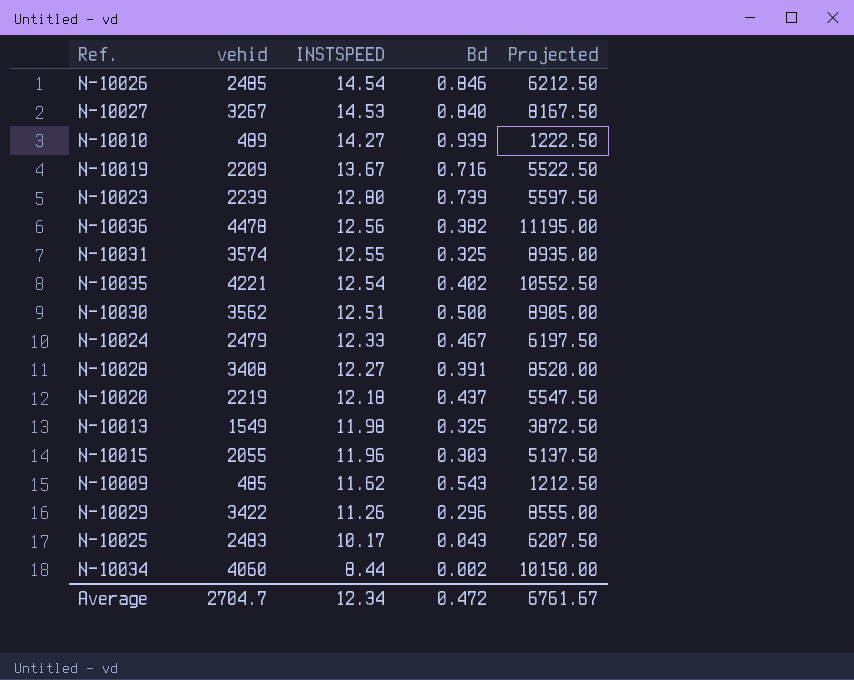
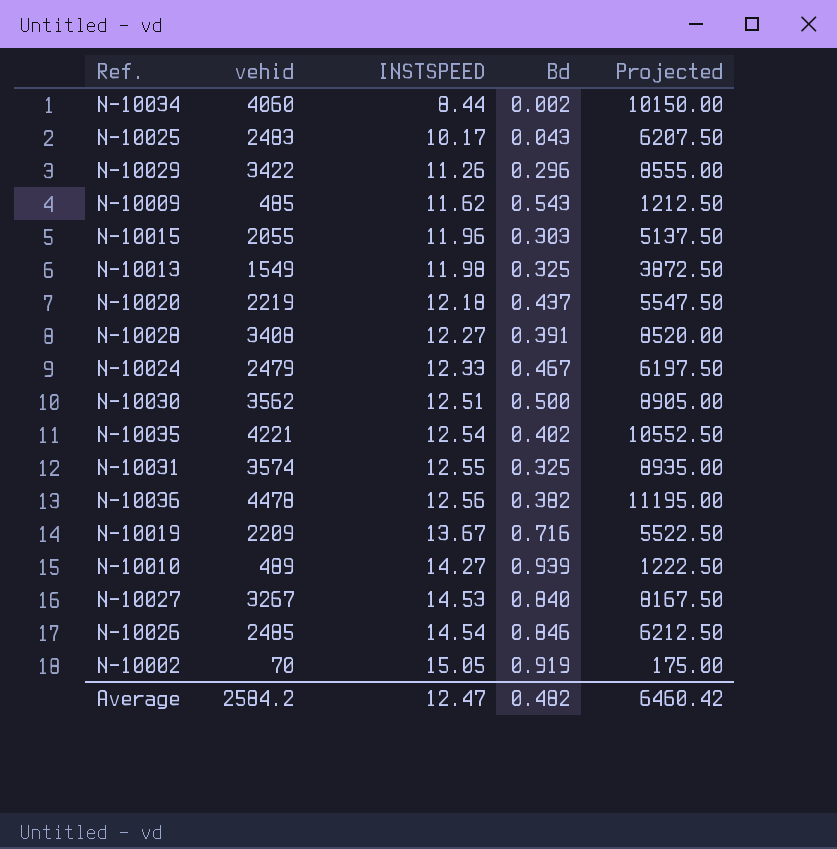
row order: INSTSPEED descending -> INSTSPEED ascending
row N-10023: 2239 | 12.80 | 0.739 | 5597.50 -> none
row N-10002: none -> 70 | 15.05 | 0.919 | 175.00
Average | vehid: 2704.7 -> 2584.2
Average | INSTSPEED: 12.34 -> 12.47
Average | Bd: 0.472 -> 0.482
Average | Projected: 6761.67 -> 6460.42

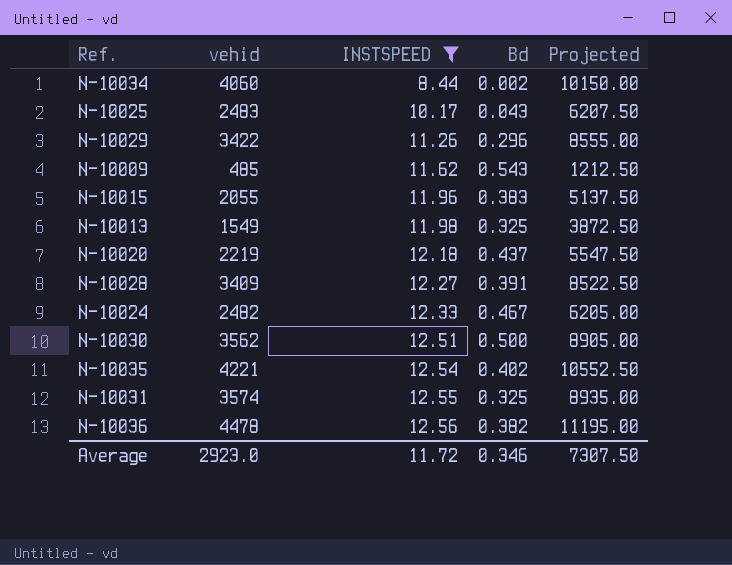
filter: none -> INSTSPEED <= 12.56
N-10015 | Bd: 0.303 -> 0.383
N-10028 | vehid: 3408 -> 3409
N-10028 | Projected: 8520.00 -> 8522.50
N-10024 | vehid: 2479 -> 2482
N-10024 | Projected: 6197.50 -> 6205.00
Average | vehid: 2584.2 -> 2923.0
Average | INSTSPEED: 12.47 -> 11.72
Average | Bd: 0.482 -> 0.346
Average | Projected: 6460.42 -> 7307.50

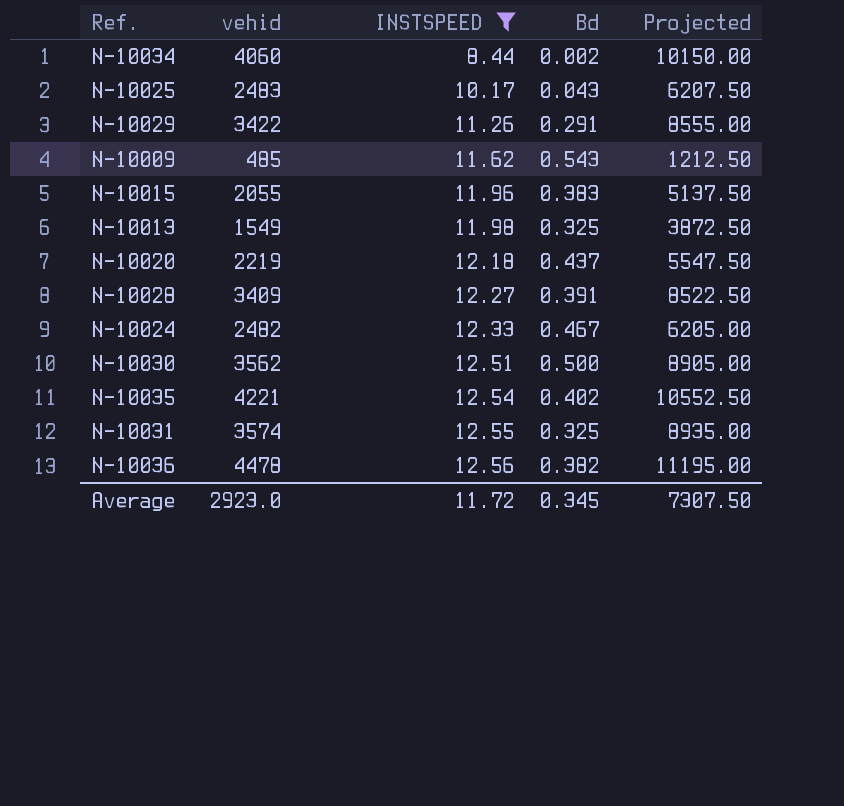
N-10029 | Bd: 0.296 -> 0.291
Average | Bd: 0.346 -> 0.345

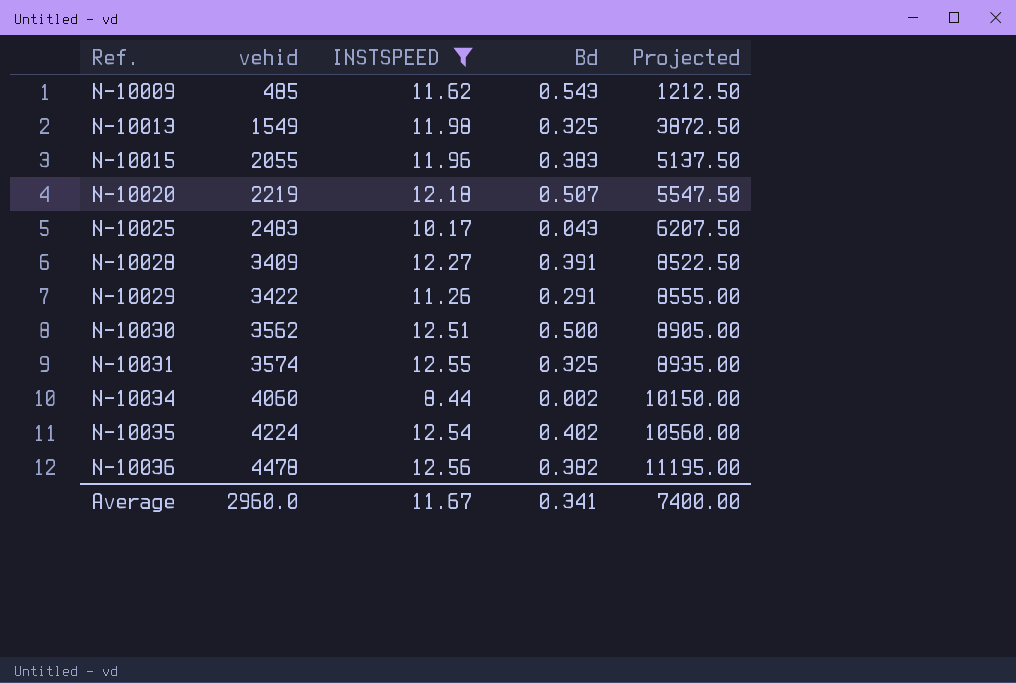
row order: INSTSPEED ascending -> Ref. ascending
row N-10024: 2482 | 12.33 | 0.467 | 6205.00 -> none
N-10020 | Bd: 0.437 -> 0.507
N-10035 | vehid: 4221 -> 4224
N-10035 | Projected: 10552.50 -> 10560.00
Average | vehid: 2923.0 -> 2960.0
Average | INSTSPEED: 11.72 -> 11.67
Average | Bd: 0.345 -> 0.341
Average | Projected: 7307.50 -> 7400.00

